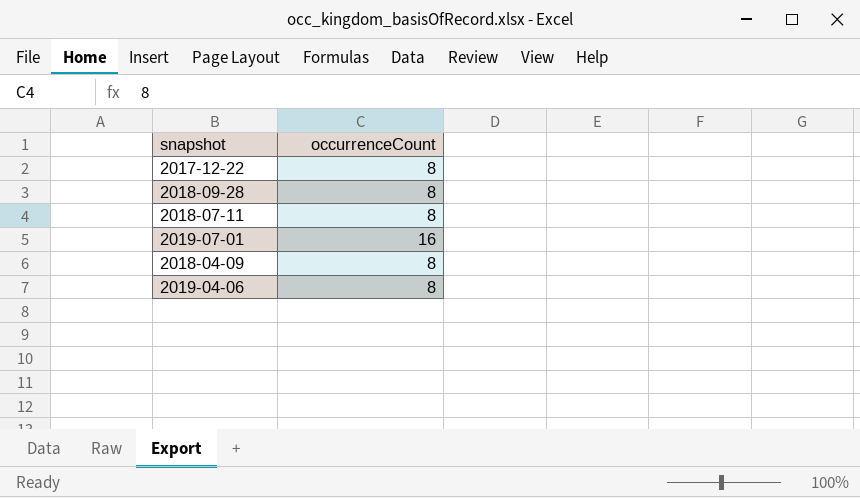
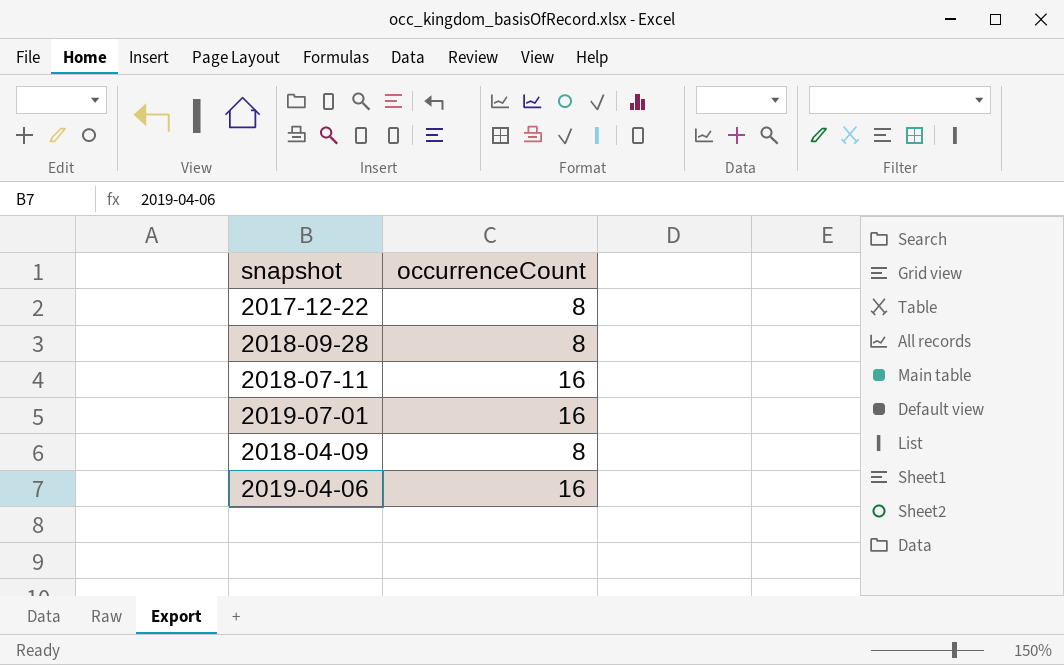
2018-07-11 | occurrenceCount: 8 -> 16
2019-04-06 | occurrenceCount: 8 -> 16

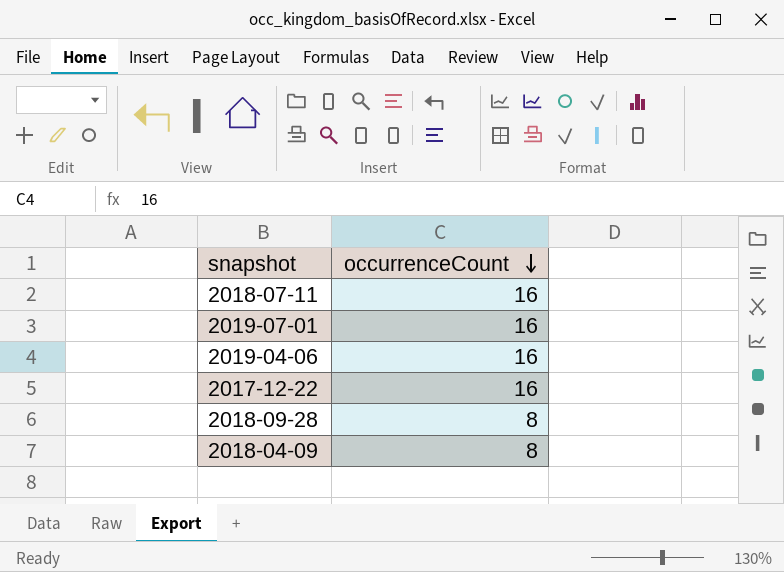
row order: none -> occurrenceCount descending
2017-12-22 | occurrenceCount: 8 -> 16

